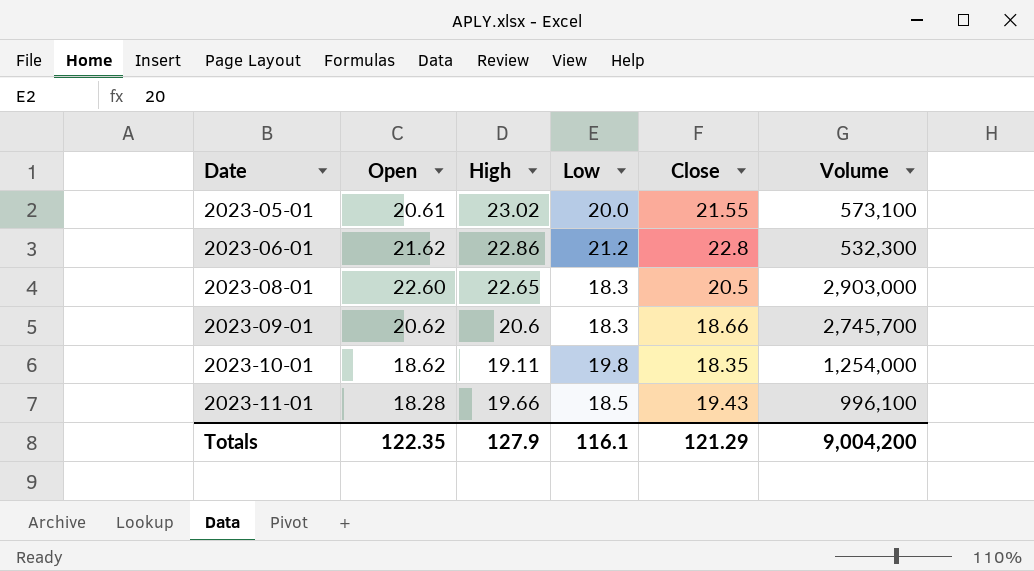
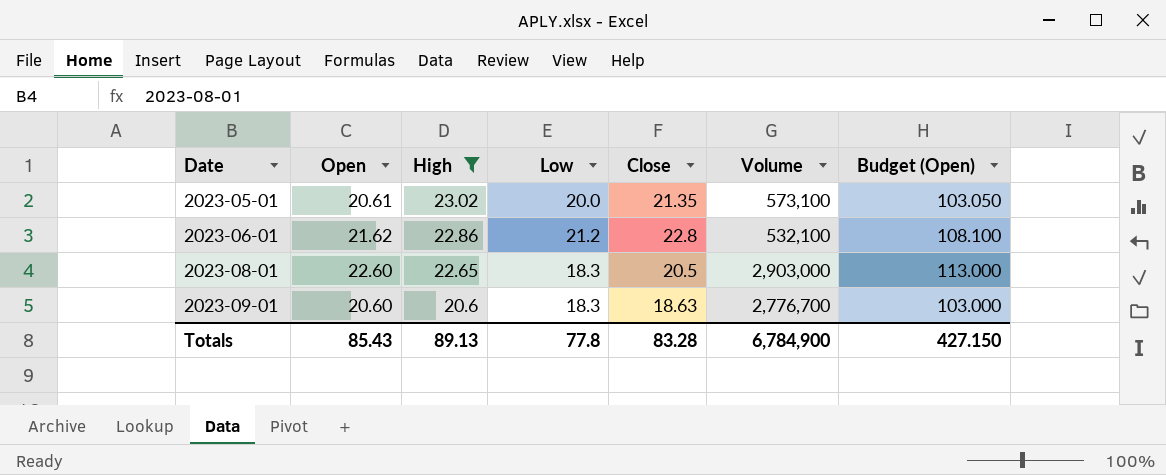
filter: none -> High >= 20.6
column Budget (Open) | formula: none -> [Open] * 5
2023-05-01 | Close: 21.55 -> 21.35
2023-06-01 | Volume: 532,300 -> 532,100
2023-09-01 | Open: 20.62 -> 20.60
2023-09-01 | Close: 18.66 -> 18.63
2023-09-01 | Volume: 2,745,700 -> 2,776,700
Totals | Open: 122.35 -> 85.43
Totals | High: 127.9 -> 89.13
Totals | Low: 116.1 -> 77.8
Totals | Close: 121.29 -> 83.28
Totals | Volume: 9,004,200 -> 6,784,900

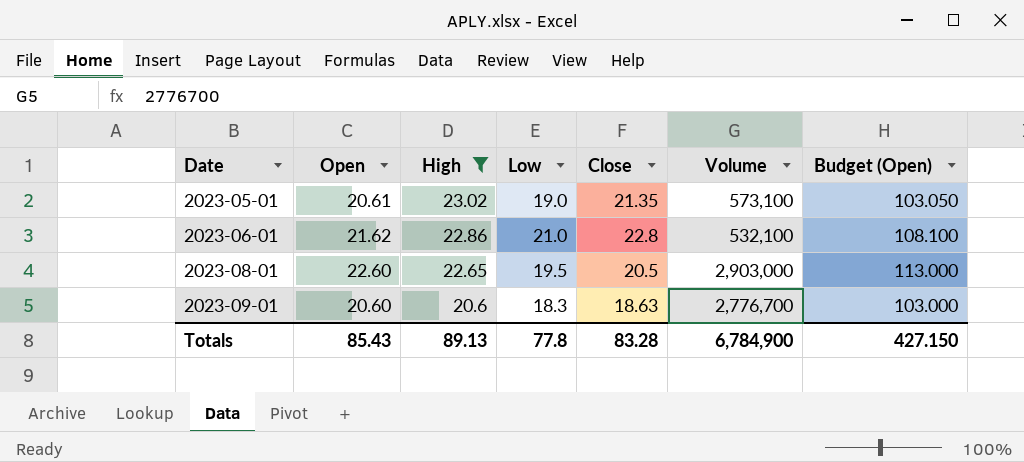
2023-05-01 | Low: 20.0 -> 19.0
2023-06-01 | Low: 21.2 -> 21.0
2023-08-01 | Low: 18.3 -> 19.5

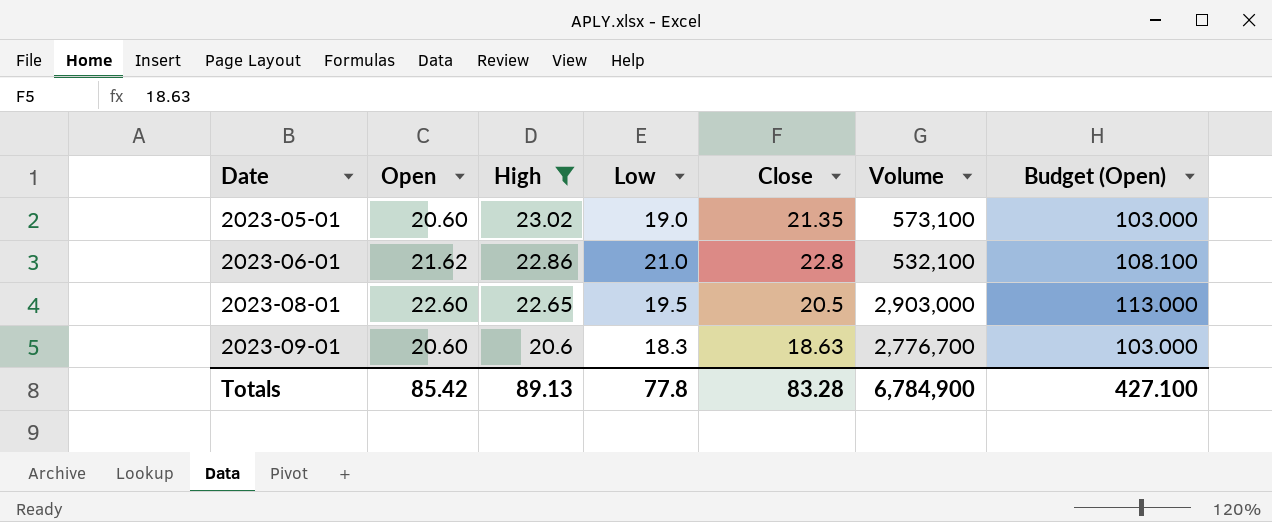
2023-05-01 | Open: 20.61 -> 20.60
2023-05-01 | Budget (Open): 103.050 -> 103.000
Totals | Open: 85.43 -> 85.42
Totals | Budget (Open): 427.150 -> 427.100

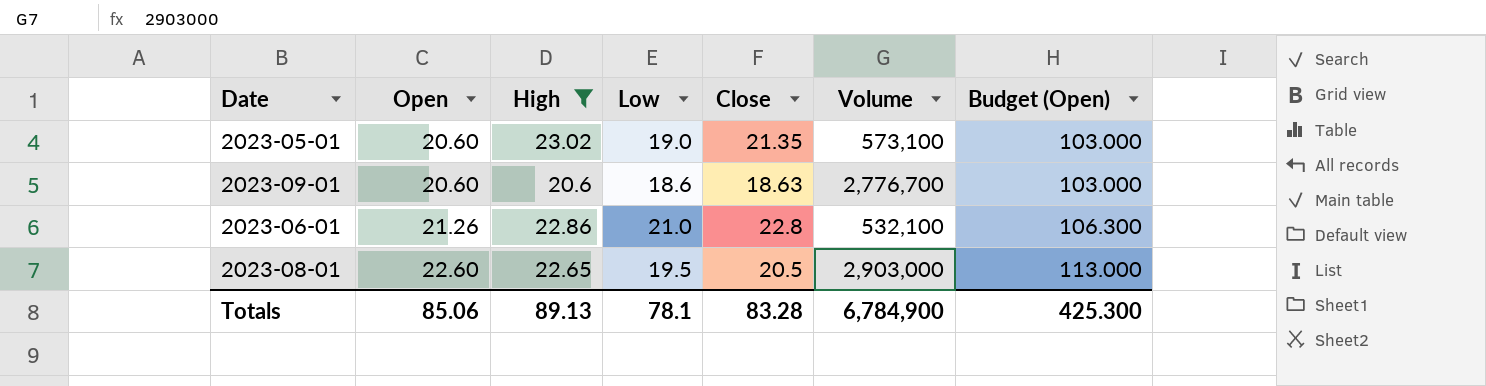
row order: Date ascending -> Open ascending
2023-09-01 | Low: 18.3 -> 18.6
2023-06-01 | Open: 21.62 -> 21.26
2023-06-01 | Budget (Open): 108.100 -> 106.300
Totals | Open: 85.42 -> 85.06
Totals | Low: 77.8 -> 78.1
Totals | Budget (Open): 427.100 -> 425.300

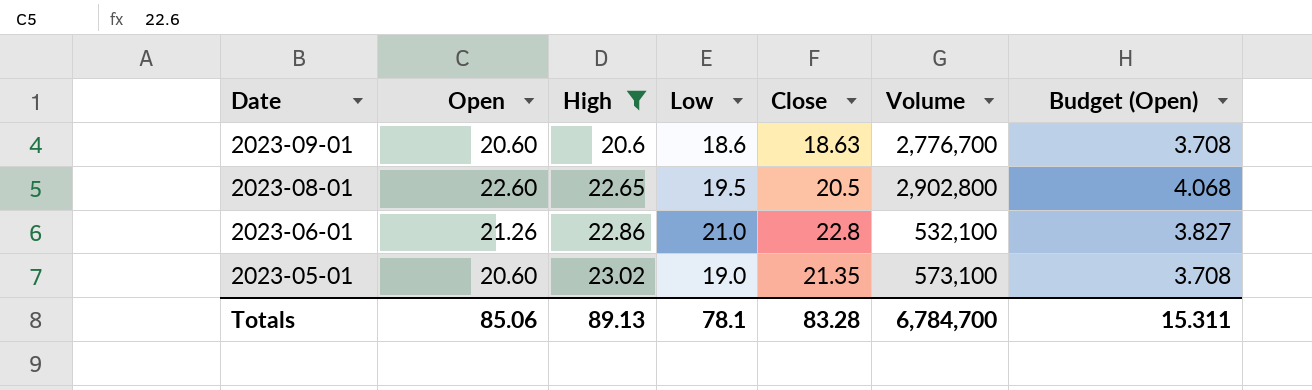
row order: Open ascending -> Date descending
column Budget (Open) | formula: [Open] * 5 -> [Open] * 0.18
2023-08-01 | Volume: 2,903,000 -> 2,902,800
Totals | Volume: 6,784,900 -> 6,784,700
Totals | Budget (Open): 425.300 -> 15.311

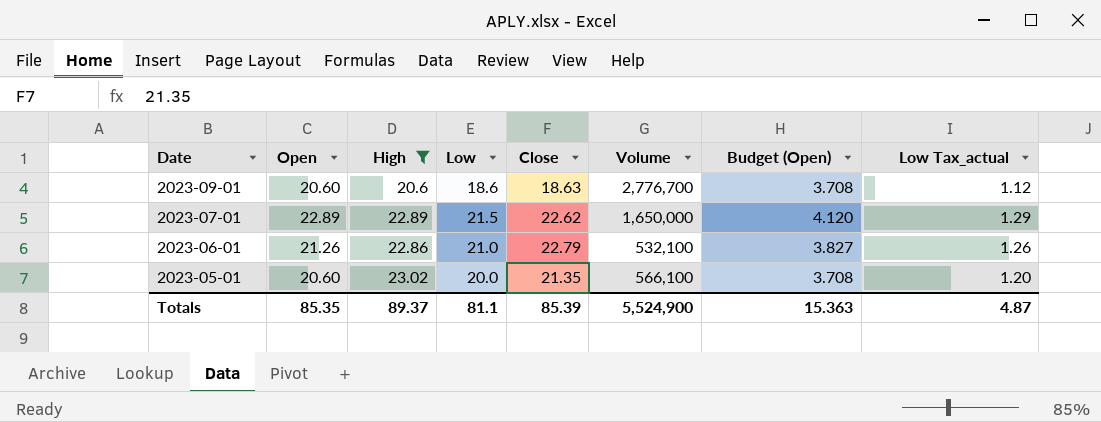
column Low Tax_actual | formula: none -> [Low] * 0.06
row 2023-08-01: 22.60 | 22.65 | 19.5 | 20.5 | 2,902,800 | 4.068 -> none
row 2023-07-01: none -> 22.89 | 22.89 | 21.5 | 22.62 | 1,650,000 | 4.120 | 1.29
2023-06-01 | Close: 22.8 -> 22.79
2023-05-01 | Low: 19.0 -> 20.0
2023-05-01 | Volume: 573,100 -> 566,100
Totals | Open: 85.06 -> 85.35
Totals | High: 89.13 -> 89.37
Totals | Low: 78.1 -> 81.1
Totals | Close: 83.28 -> 85.39
Totals | Volume: 6,784,700 -> 5,524,900
Totals | Budget (Open): 15.311 -> 15.363

